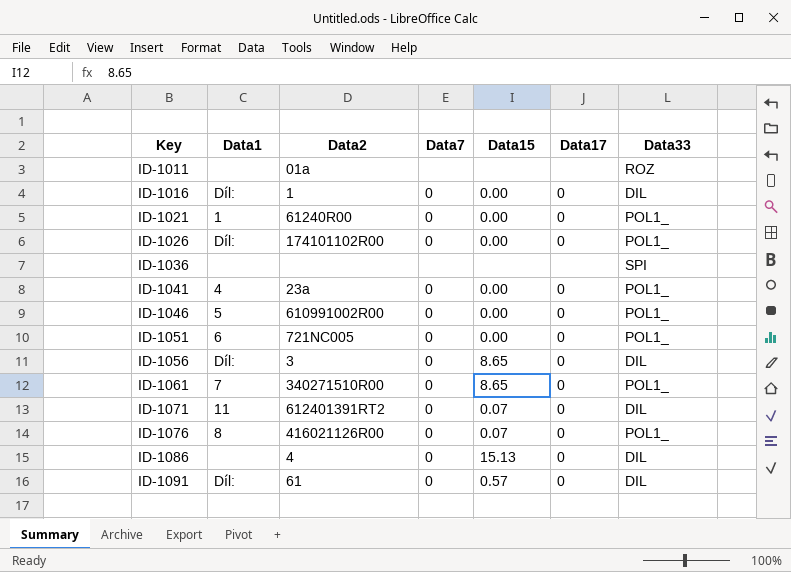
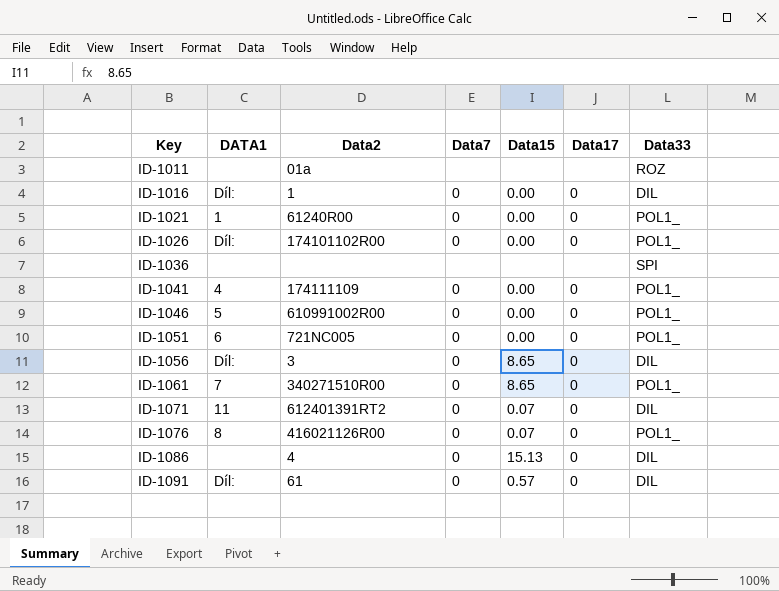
column name: Data1 -> DATA1
ID-1041 | Data2: 23a -> 174111109

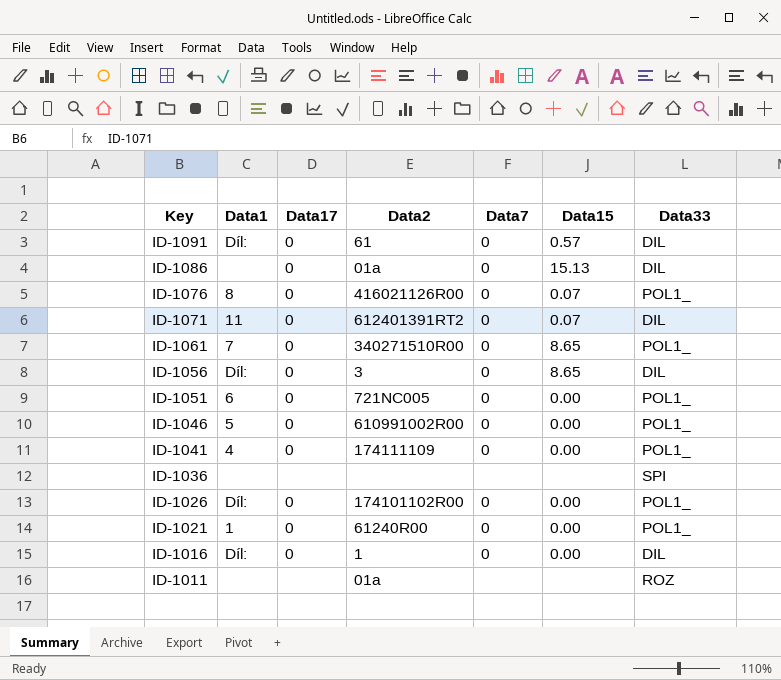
row order: Key ascending -> Key descending
column name: DATA1 -> Data1
column Data17 | position: 6 -> 3
ID-1086 | Data2: 4 -> 01a

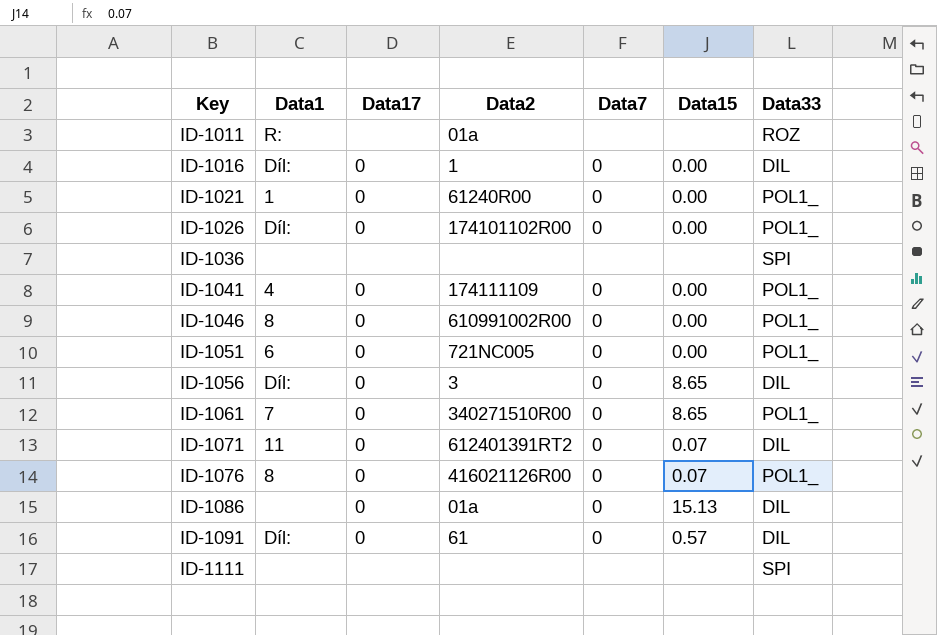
row order: Key descending -> Key ascending
ID-1011 | Data1: none -> R:
ID-1046 | Data1: 5 -> 8
row ID-1111: none -> none | none | none | none | none | SPI

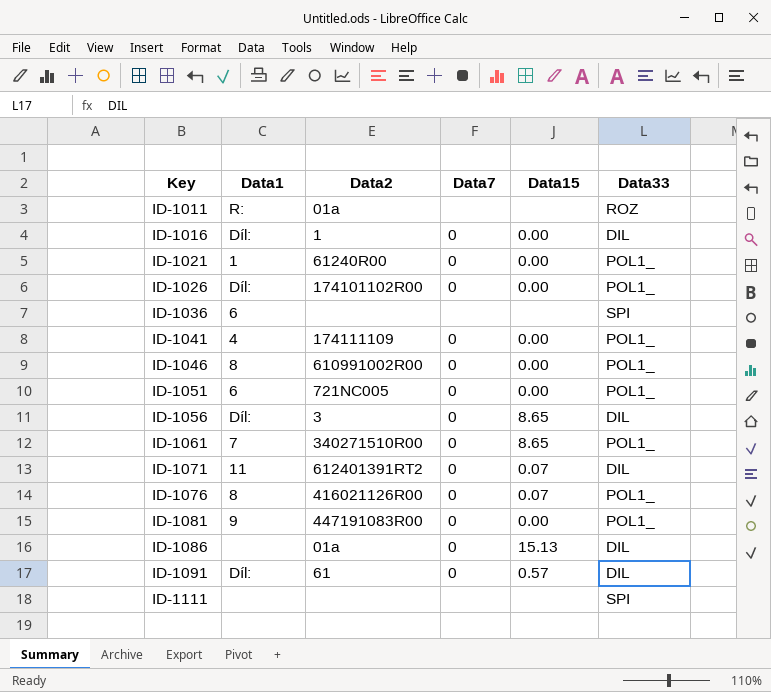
column Data17 | position: 3 -> none
ID-1036 | Data1: none -> 6
row ID-1081: none -> 9 | 447191083R00 | 0 | 0.00 | POL1_

